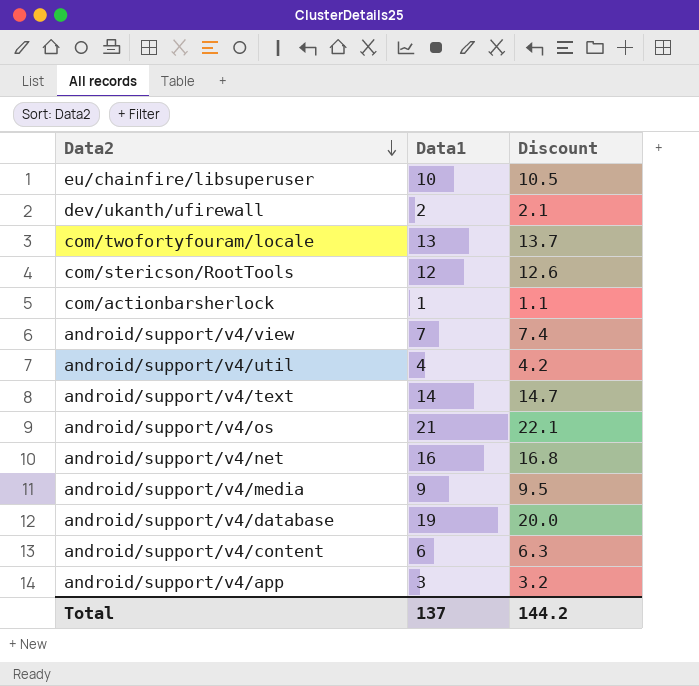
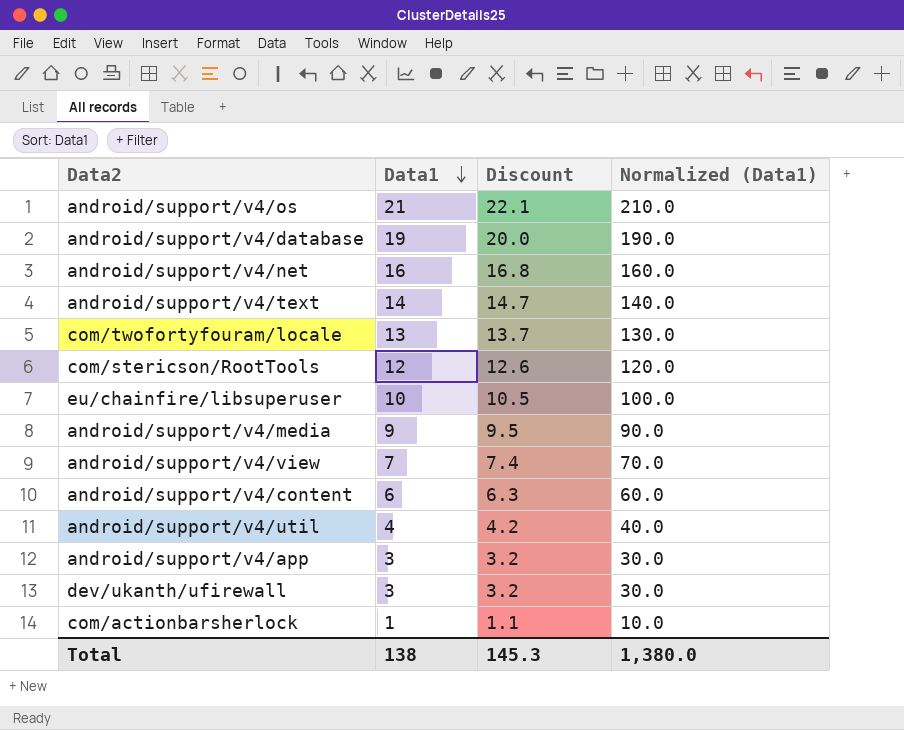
row order: Data2 descending -> Data1 descending
column Normalized (Data1) | formula: none -> [Data1] * 10
dev/ukanth/ufirewall | Data1: 2 -> 3
dev/ukanth/ufirewall | Discount: 2.1 -> 3.2
Total | Data1: 137 -> 138
Total | Discount: 144.2 -> 145.3

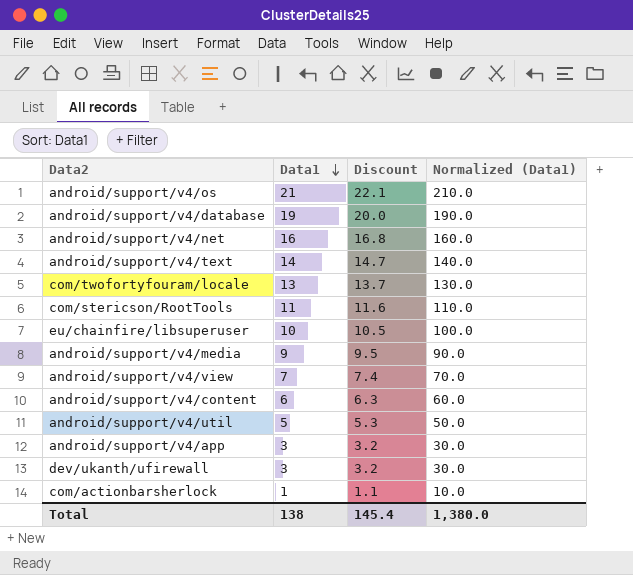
com/stericson/RootTools | Data1: 12 -> 11
com/stericson/RootTools | Discount: 12.6 -> 11.6
com/stericson/RootTools | Normalized (Data1): 120.0 -> 110.0
android/support/v4/util | Data1: 4 -> 5
android/support/v4/util | Discount: 4.2 -> 5.3
android/support/v4/util | Normalized (Data1): 40.0 -> 50.0
Total | Discount: 145.3 -> 145.4

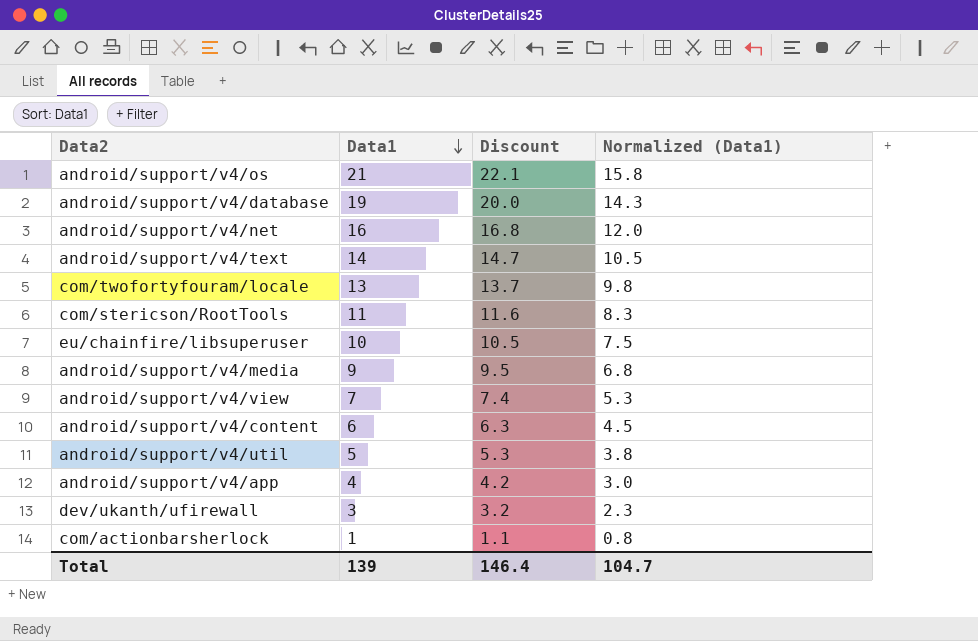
column Normalized (Data1) | formula: [Data1] * 10 -> [Data1] * 0.75
android/support/v4/app | Data1: 3 -> 4
android/support/v4/app | Discount: 3.2 -> 4.2
Total | Data1: 138 -> 139
Total | Discount: 145.4 -> 146.4
Total | Normalized (Data1): 1,380.0 -> 104.7

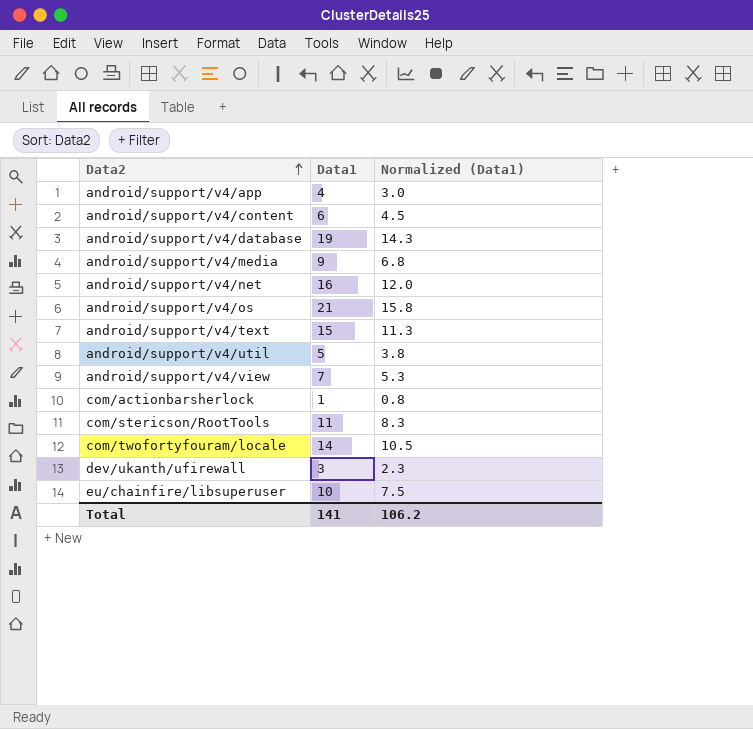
row order: Data1 descending -> Data2 ascending
column Discount | formula: [Data1] * 1.05 -> none
android/support/v4/text | Data1: 14 -> 15
android/support/v4/text | Normalized (Data1): 10.5 -> 11.3
com/twofortyfouram/locale | Data1: 13 -> 14
com/twofortyfouram/locale | Normalized (Data1): 9.8 -> 10.5
Total | Data1: 139 -> 141
Total | Normalized (Data1): 104.7 -> 106.2

